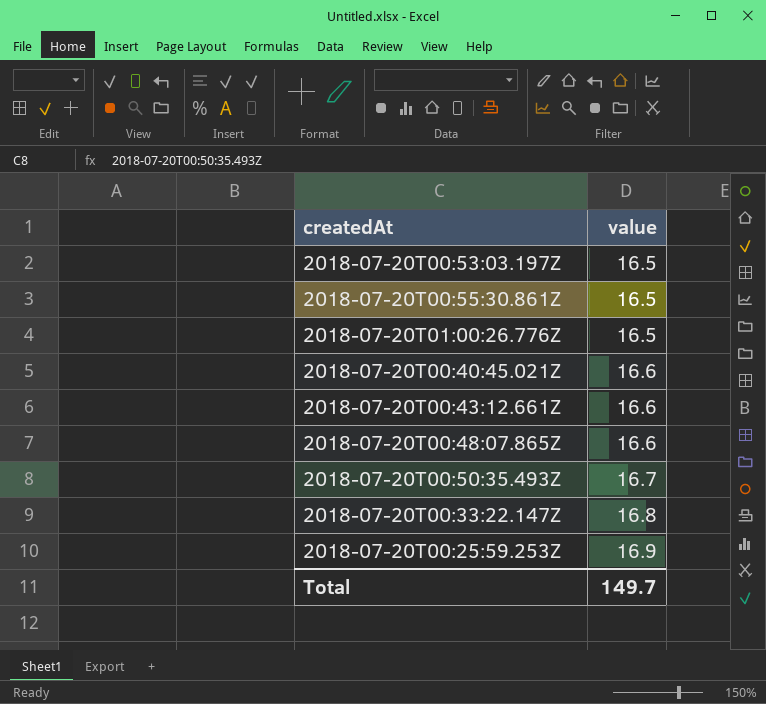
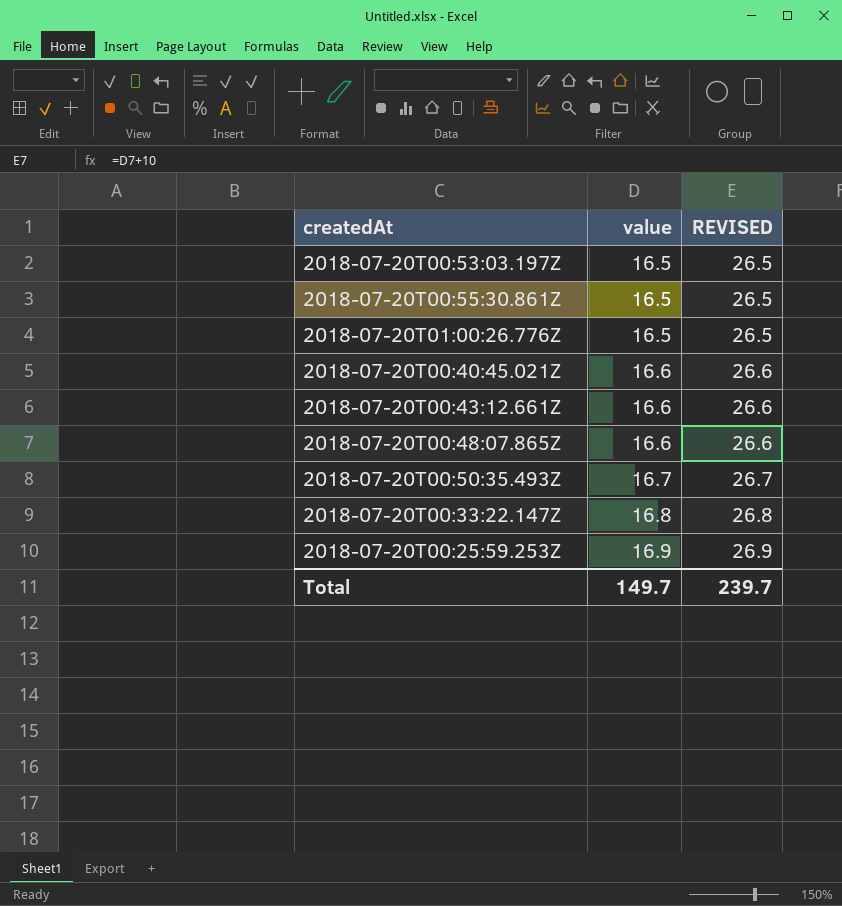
column REVISED | formula: none -> [value] + 10

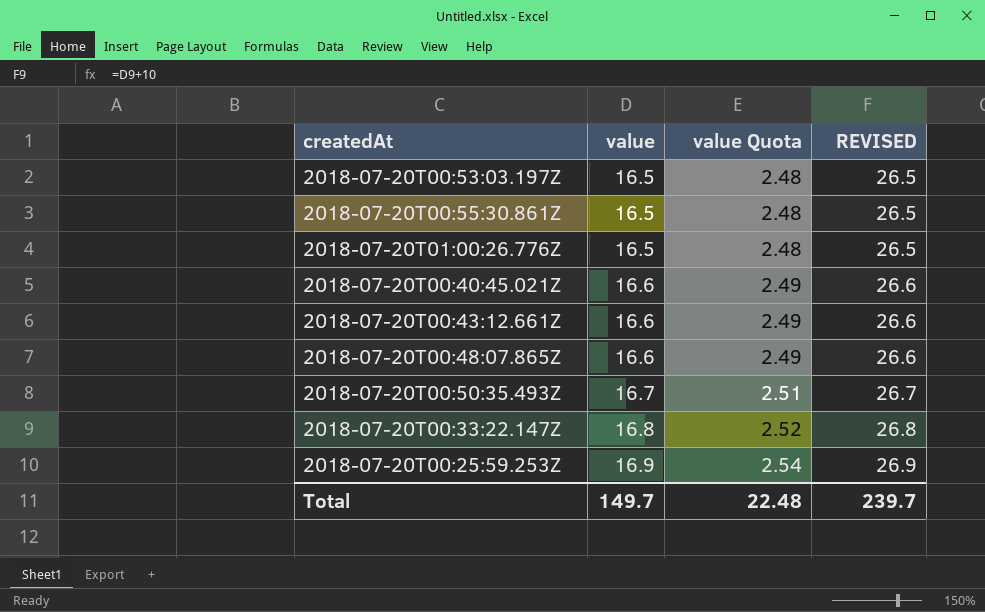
column value Quota | formula: none -> [value] * 0.15

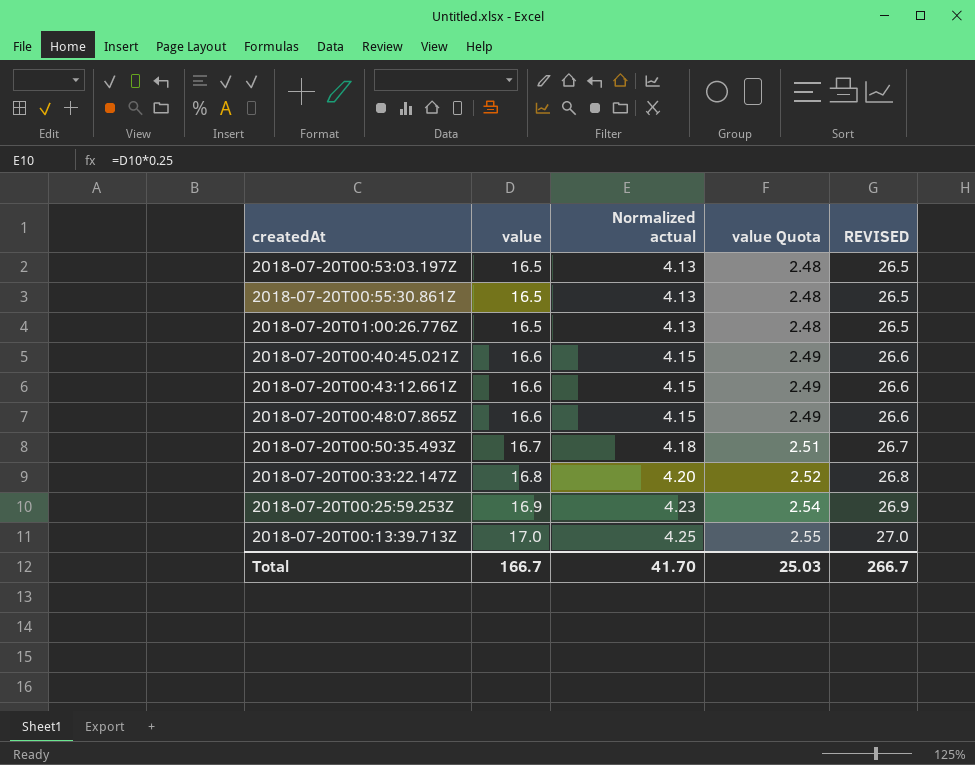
column Normalized actual | formula: none -> [value] * 0.25
row 2018-07-20T00:13:39.713Z: none -> 17.0 | 4.25 | 2.55 | 27.0
Total | value: 149.7 -> 166.7
Total | value Quota: 22.48 -> 25.03
Total | REVISED: 239.7 -> 266.7

